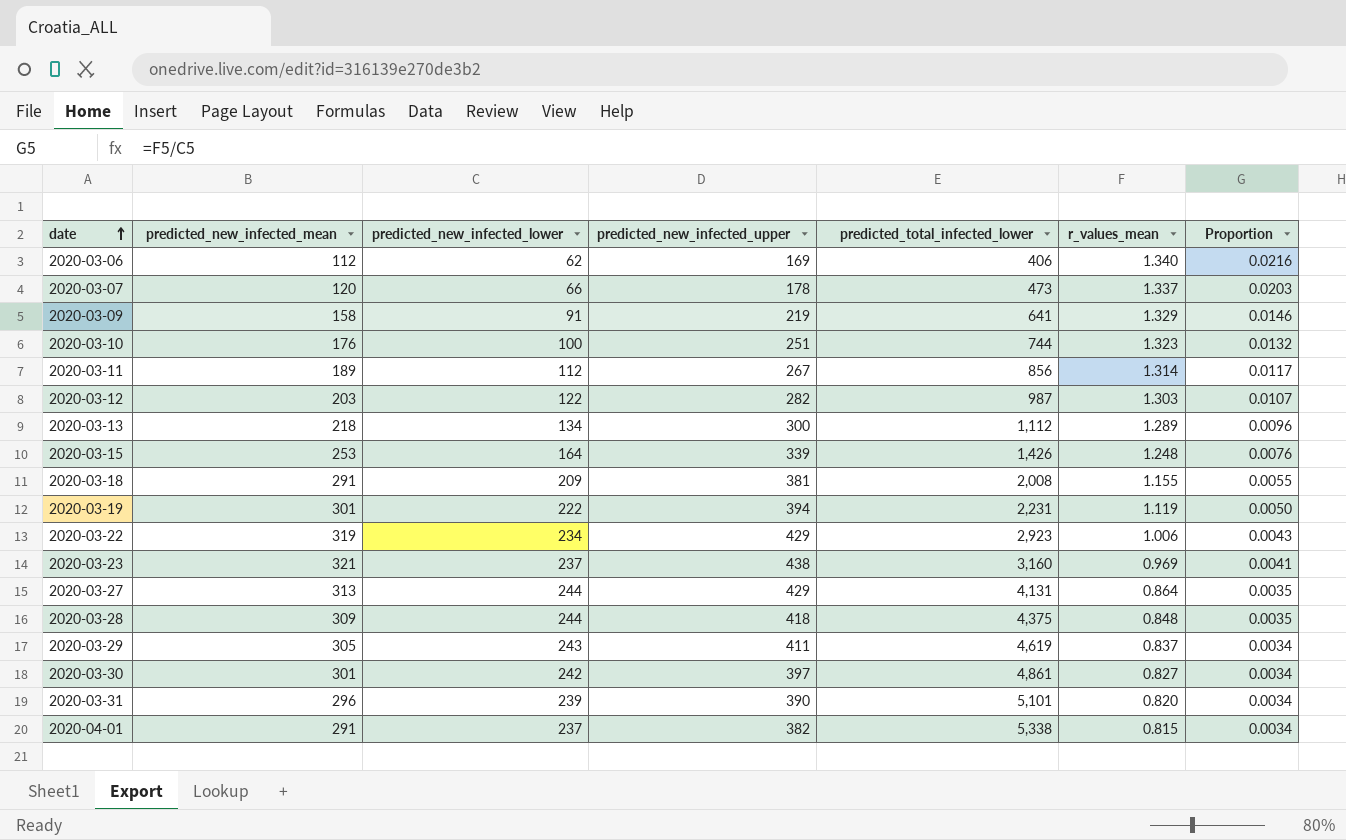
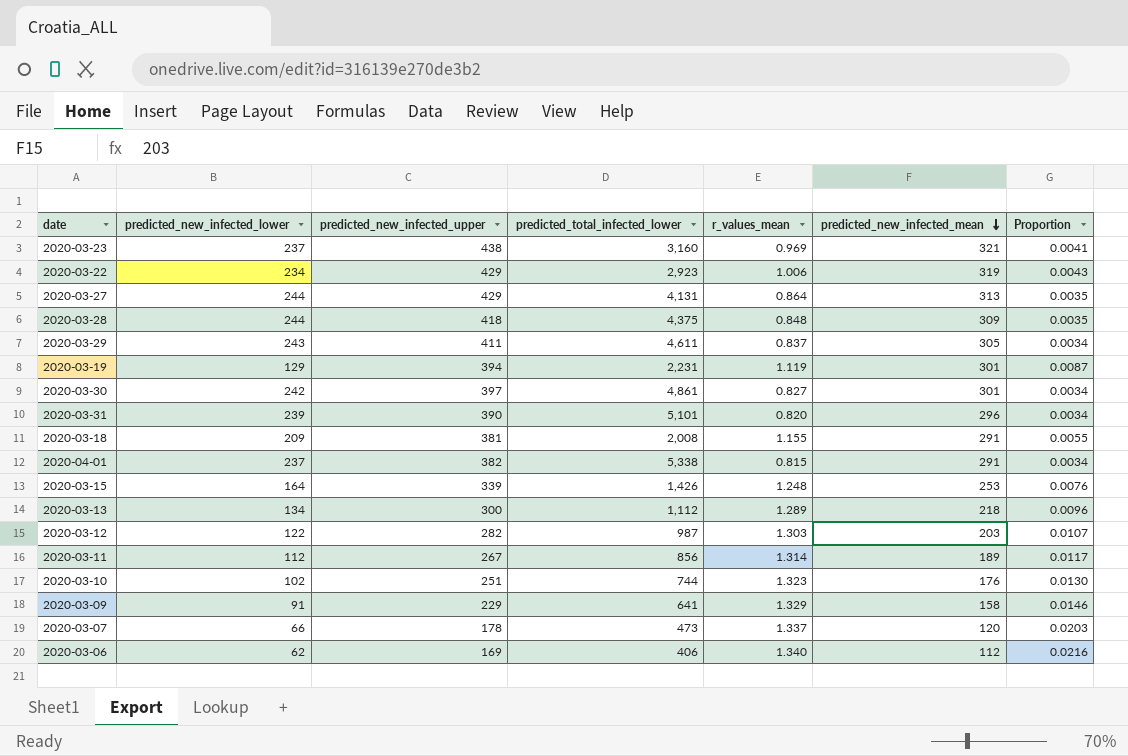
row order: date ascending -> predicted_new_infected_mean descending
column predicted_new_infected_mean | position: 2 -> 6
2020-03-29 | predicted_total_infected_lower: 4,619 -> 4,611
2020-03-19 | predicted_new_infected_lower: 222 -> 129
2020-03-19 | Proportion: 0.0050 -> 0.0087
2020-03-10 | predicted_new_infected_lower: 100 -> 102
2020-03-10 | Proportion: 0.0132 -> 0.0130
2020-03-09 | predicted_new_infected_upper: 219 -> 229

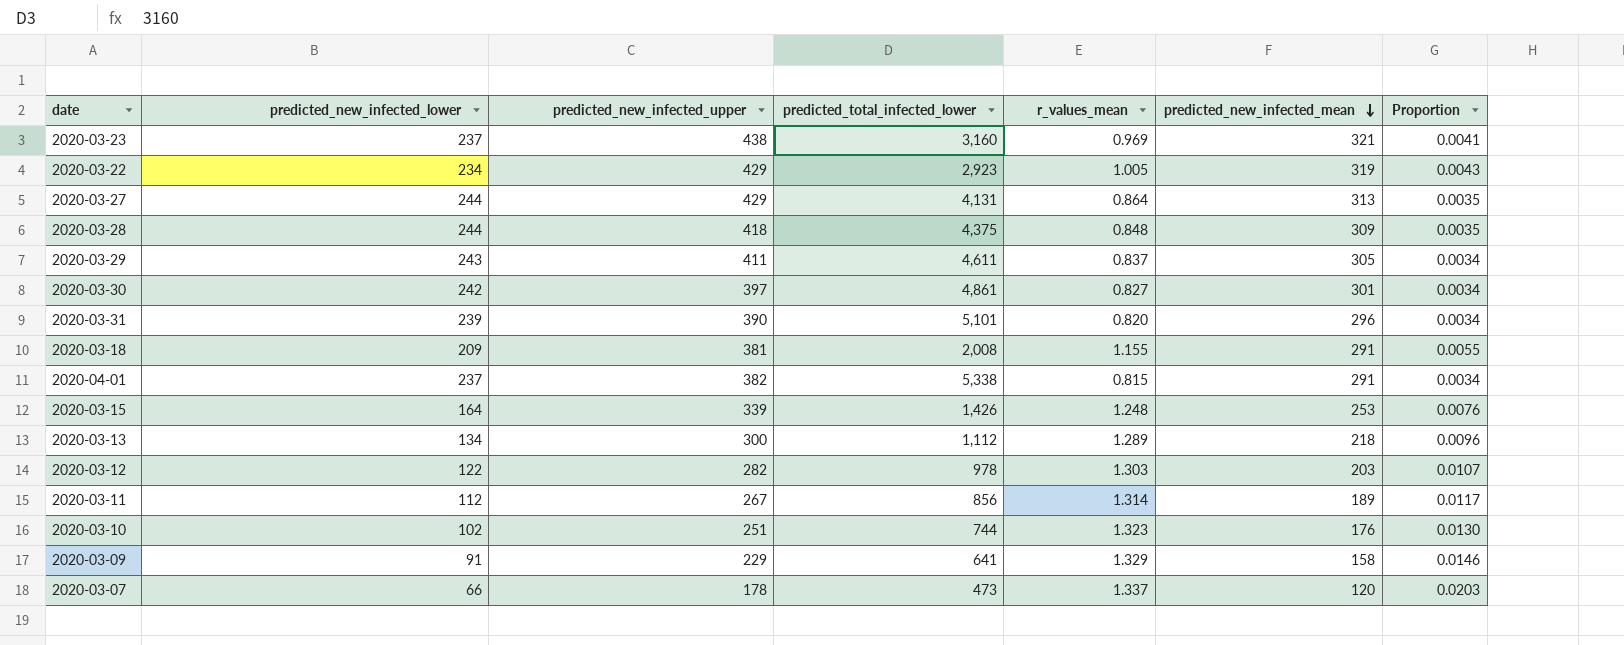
row 2020-03-19: 129 | 394 | 2,231 | 1.119 | 301 | 0.0087 -> none
row 2020-03-06: 62 | 169 | 406 | 1.340 | 112 | 0.0216 -> none
2020-03-22 | r_values_mean: 1.006 -> 1.005
2020-03-12 | predicted_total_infected_lower: 987 -> 978

